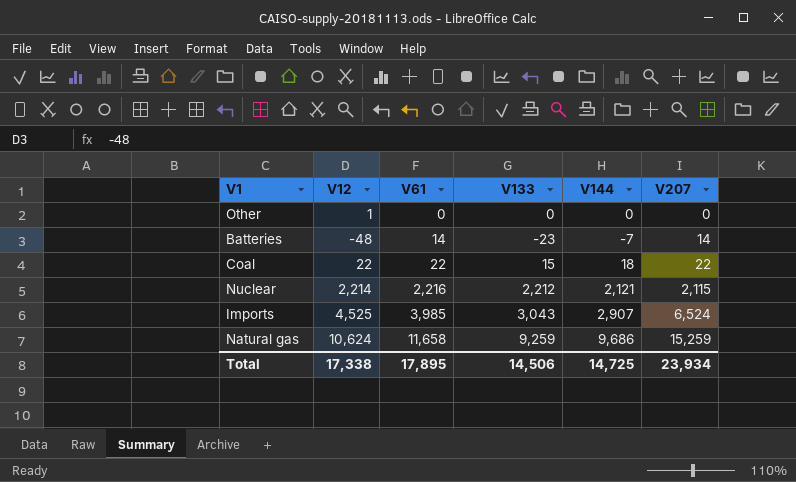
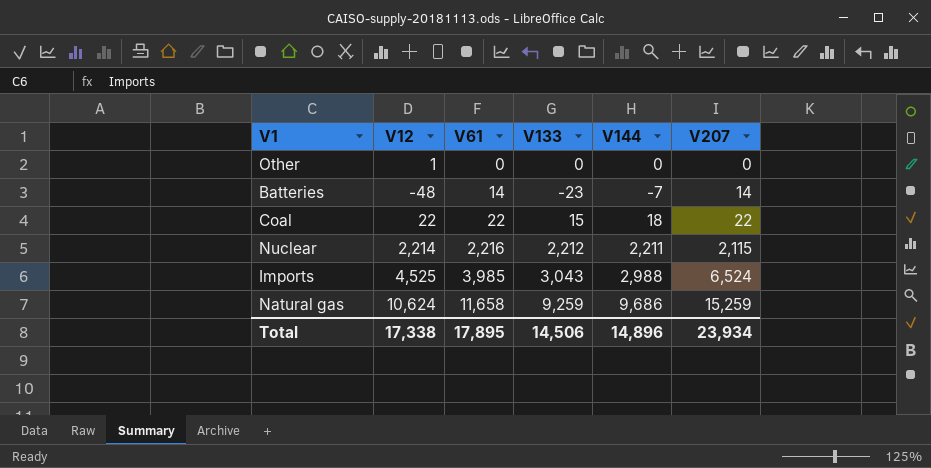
Nuclear | V144: 2,121 -> 2,211
Imports | V144: 2,907 -> 2,988
Total | V144: 14,725 -> 14,896

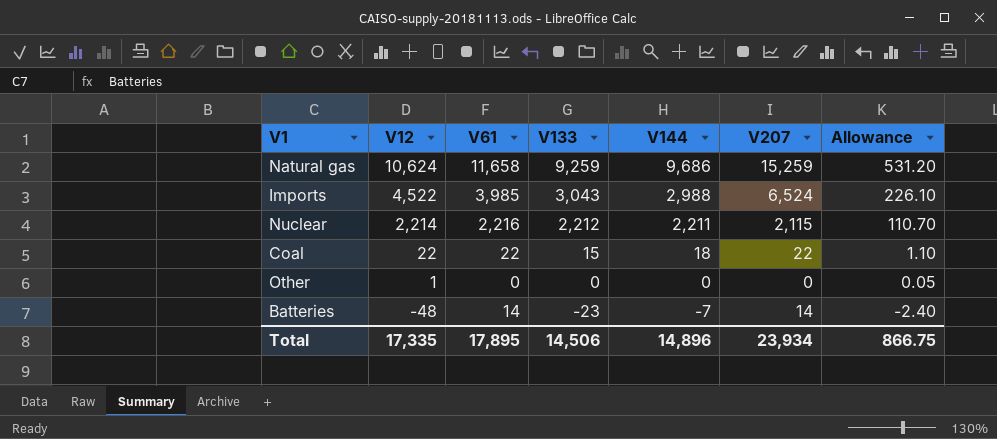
row order: V61 ascending -> V12 descending
column Allowance | formula: none -> [V12] * 0.05
Imports | V12: 4,525 -> 4,522
Total | V12: 17,338 -> 17,335

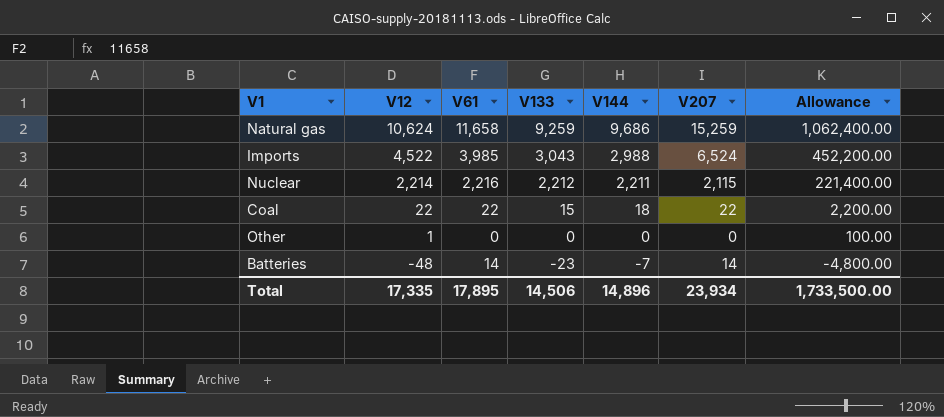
column Allowance | formula: [V12] * 0.05 -> [V12] * 100
Total | Allowance: 866.75 -> 1,733,500.00

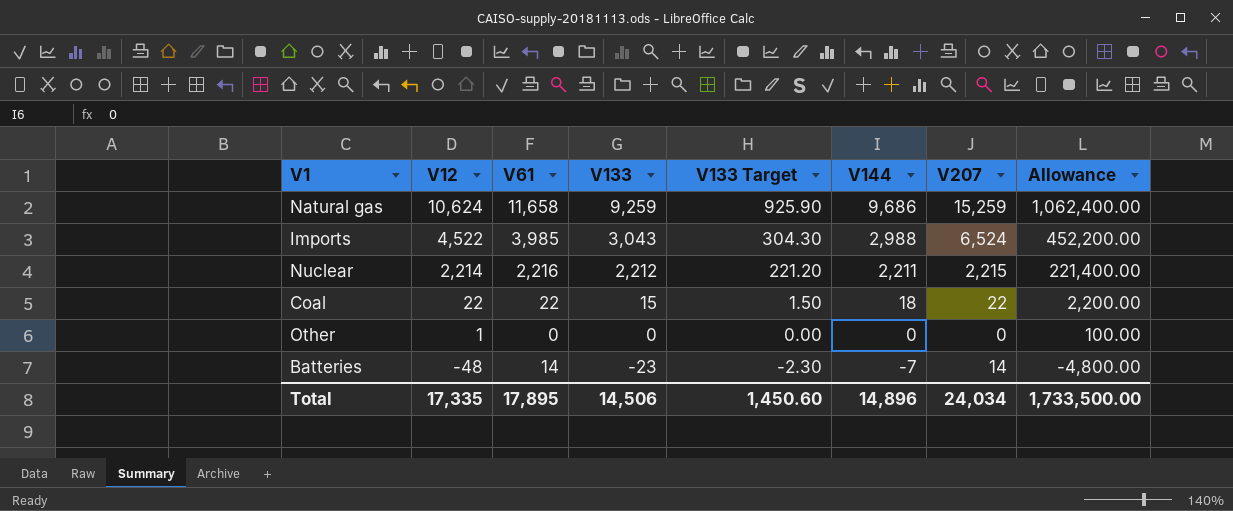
column V133 Target | formula: none -> [V133] * 0.1
Nuclear | V207: 2,115 -> 2,215
Total | V207: 23,934 -> 24,034

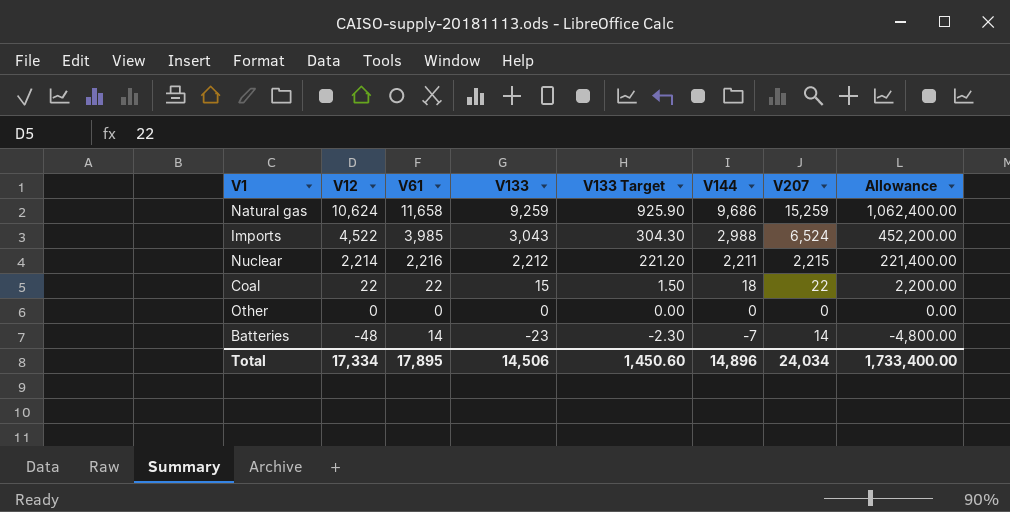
Other | V12: 1 -> 0
Other | Allowance: 100.00 -> 0.00
Total | V12: 17,335 -> 17,334
Total | Allowance: 1,733,500.00 -> 1,733,400.00

